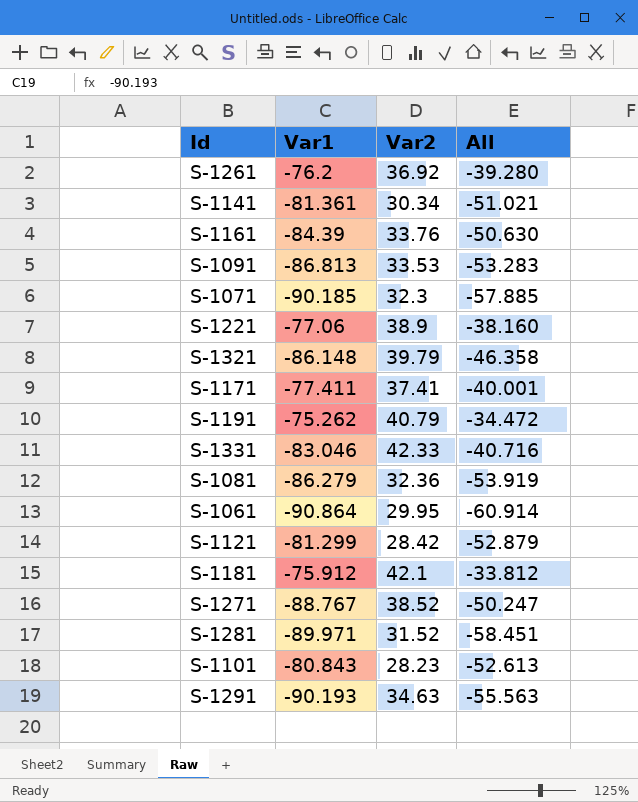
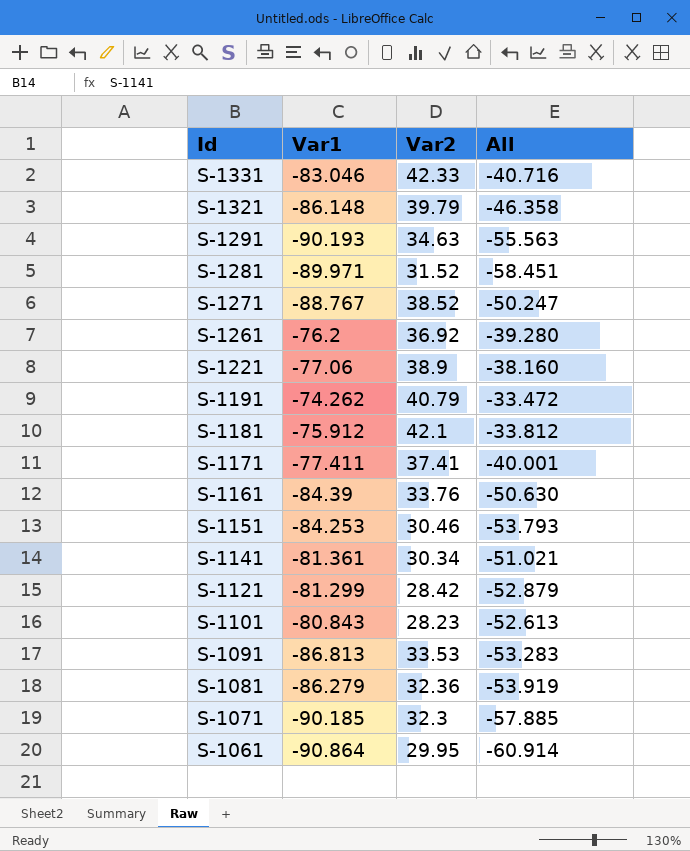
row order: none -> Id descending
S-1191 | Var1: -75.262 -> -74.262
S-1191 | All: -34.472 -> -33.472
row S-1151: none -> -84.253 | 30.46 | -53.793

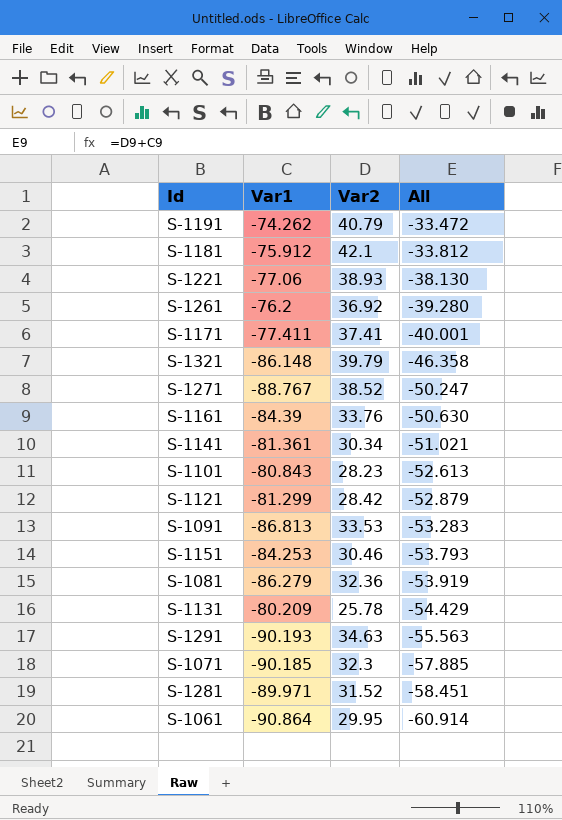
row order: Id descending -> All descending
row S-1331: -83.046 | 42.33 | -40.716 -> none
S-1221 | Var2: 38.9 -> 38.93
S-1221 | All: -38.160 -> -38.130
row S-1131: none -> -80.209 | 25.78 | -54.429

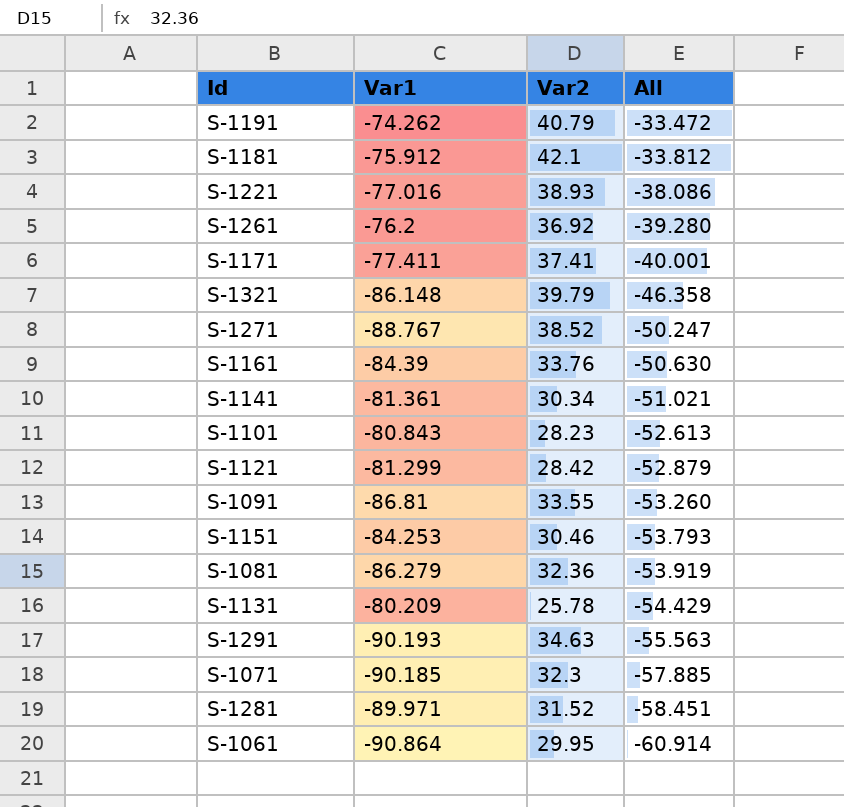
S-1221 | Var1: -77.06 -> -77.016
S-1221 | All: -38.130 -> -38.086
S-1091 | Var1: -86.813 -> -86.81
S-1091 | Var2: 33.53 -> 33.55
S-1091 | All: -53.283 -> -53.260

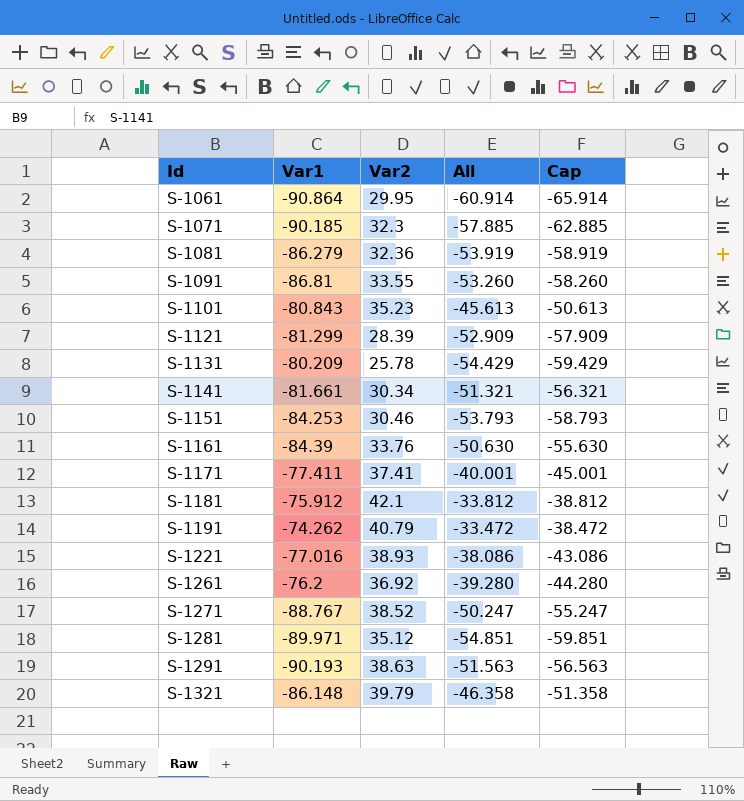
row order: All descending -> Id ascending
column Cap | formula: none -> [All] - 5
S-1101 | Var2: 28.23 -> 35.23
S-1101 | All: -52.613 -> -45.613
S-1121 | Var2: 28.42 -> 28.39
S-1121 | All: -52.879 -> -52.909
S-1141 | Var1: -81.361 -> -81.661
S-1141 | All: -51.021 -> -51.321
S-1281 | Var2: 31.52 -> 35.12
S-1281 | All: -58.451 -> -54.851
S-1291 | Var2: 34.63 -> 38.63
S-1291 | All: -55.563 -> -51.563

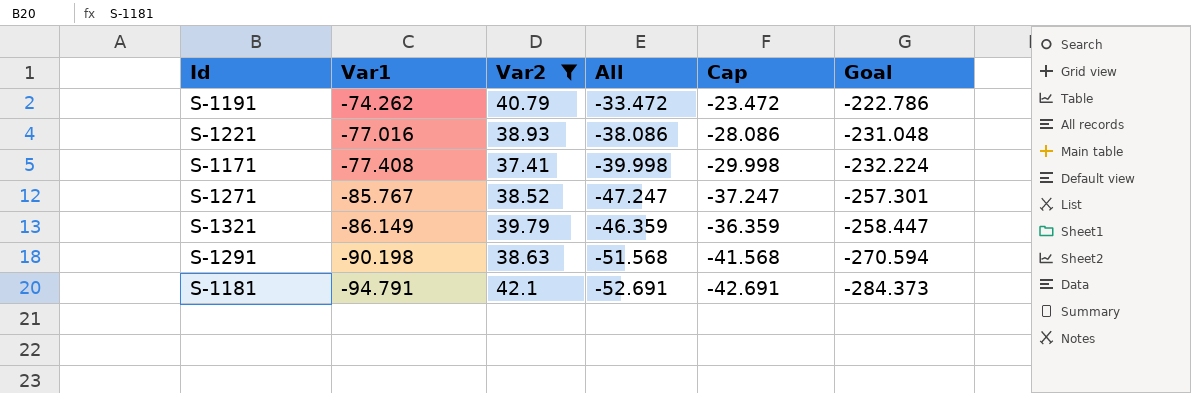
filter: none -> Var2 >= 37.41
row order: Id ascending -> Var1 descending
column Cap | formula: [All] - 5 -> [All] + 10
column Goal | formula: none -> [Var1] * 3
S-1171 | Var1: -77.411 -> -77.408
S-1171 | All: -40.001 -> -39.998
S-1271 | Var1: -88.767 -> -85.767
S-1271 | All: -50.247 -> -47.247
S-1321 | Var1: -86.148 -> -86.149
S-1321 | All: -46.358 -> -46.359
S-1291 | Var1: -90.193 -> -90.198
S-1291 | All: -51.563 -> -51.568
S-1181 | Var1: -75.912 -> -94.791
S-1181 | All: -33.812 -> -52.691

